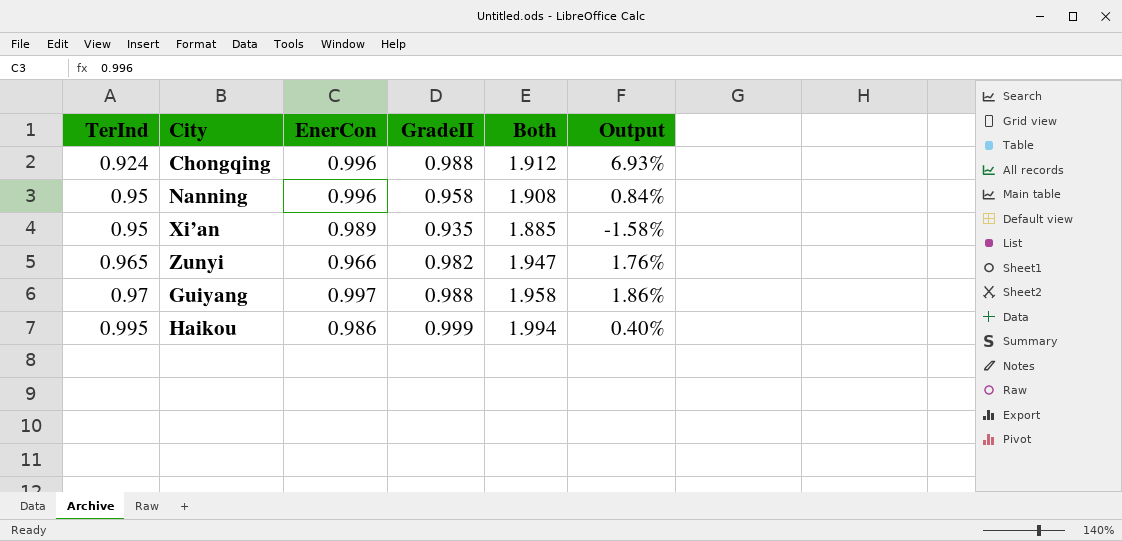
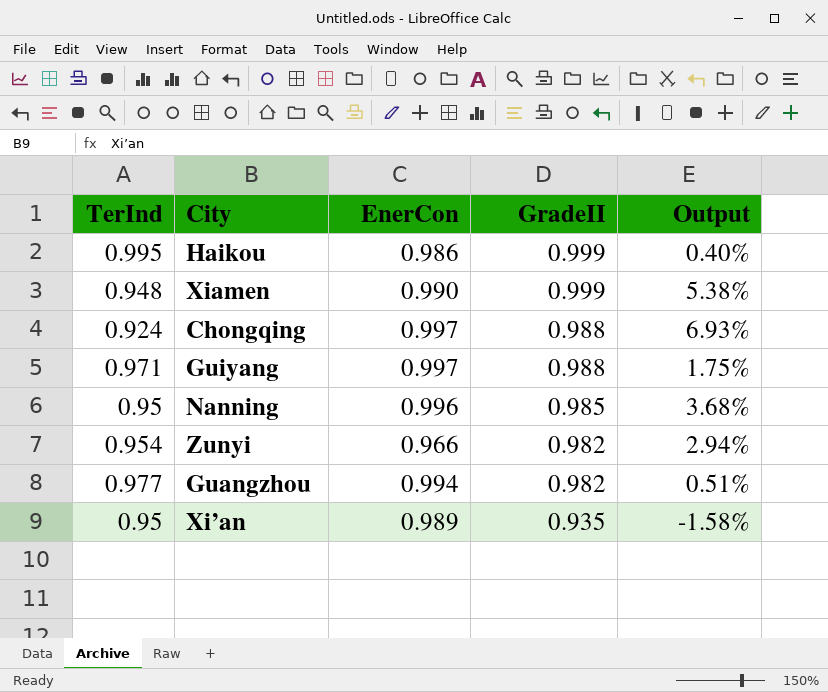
row order: TerInd ascending -> GradeII descending
column Both | formula: [TerInd] + [GradeII] -> none
row Xiamen: none -> 0.948 | 0.990 | 0.999 | 5.38%
Chongqing | EnerCon: 0.996 -> 0.997
Guiyang | TerInd: 0.97 -> 0.971
Guiyang | Output: 1.86% -> 1.75%
Nanning | GradeII: 0.958 -> 0.985
Nanning | Output: 0.84% -> 3.68%
Zunyi | TerInd: 0.965 -> 0.954
Zunyi | Output: 1.76% -> 2.94%
row Guangzhou: none -> 0.977 | 0.994 | 0.982 | 0.51%

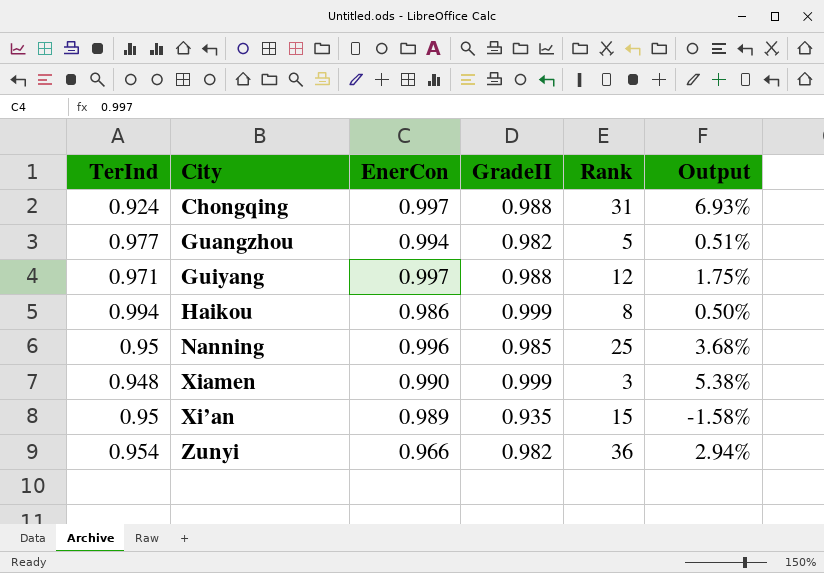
row order: GradeII descending -> City ascending
column Rank | position: none -> 5
Haikou | TerInd: 0.995 -> 0.994
Haikou | Output: 0.40% -> 0.50%

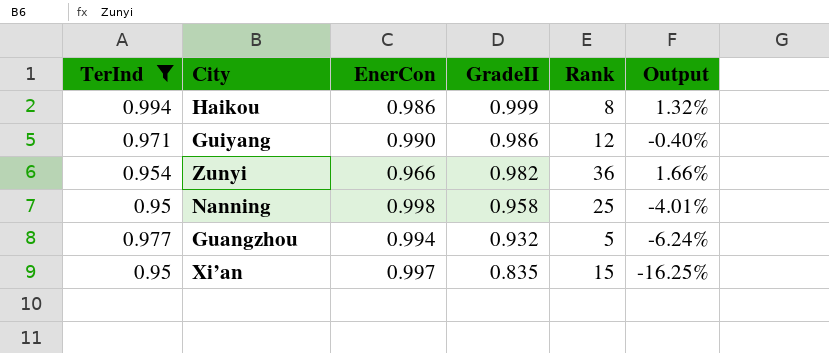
filter: none -> TerInd >= 0.95
row order: City ascending -> GradeII descending
column Output | formula: ([GradeII] - [TerInd]) / [TerInd] -> ([GradeII] - [EnerCon]) / [EnerCon]
Guiyang | EnerCon: 0.997 -> 0.990
Guiyang | GradeII: 0.988 -> 0.986
Nanning | EnerCon: 0.996 -> 0.998
Nanning | GradeII: 0.985 -> 0.958
Guangzhou | GradeII: 0.982 -> 0.932
Xi’an | EnerCon: 0.989 -> 0.997
Xi’an | GradeII: 0.935 -> 0.835

